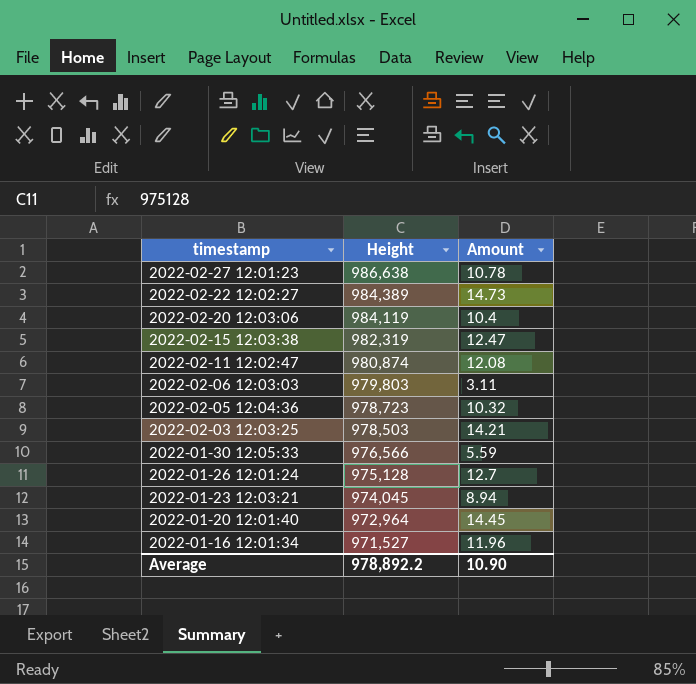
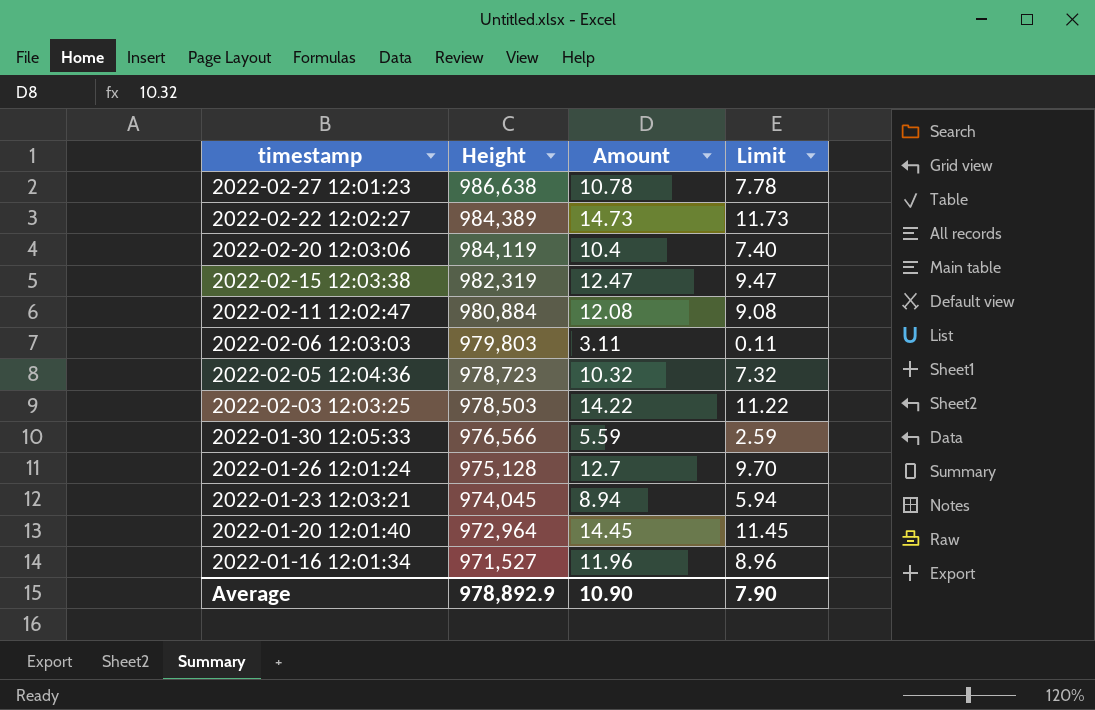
column Limit | formula: none -> [Amount] - 3
2022-02-11 12:02:47 | Height: 980,874 -> 980,884
2022-02-03 12:03:25 | Amount: 14.21 -> 14.22
Average | Height: 978,892.2 -> 978,892.9

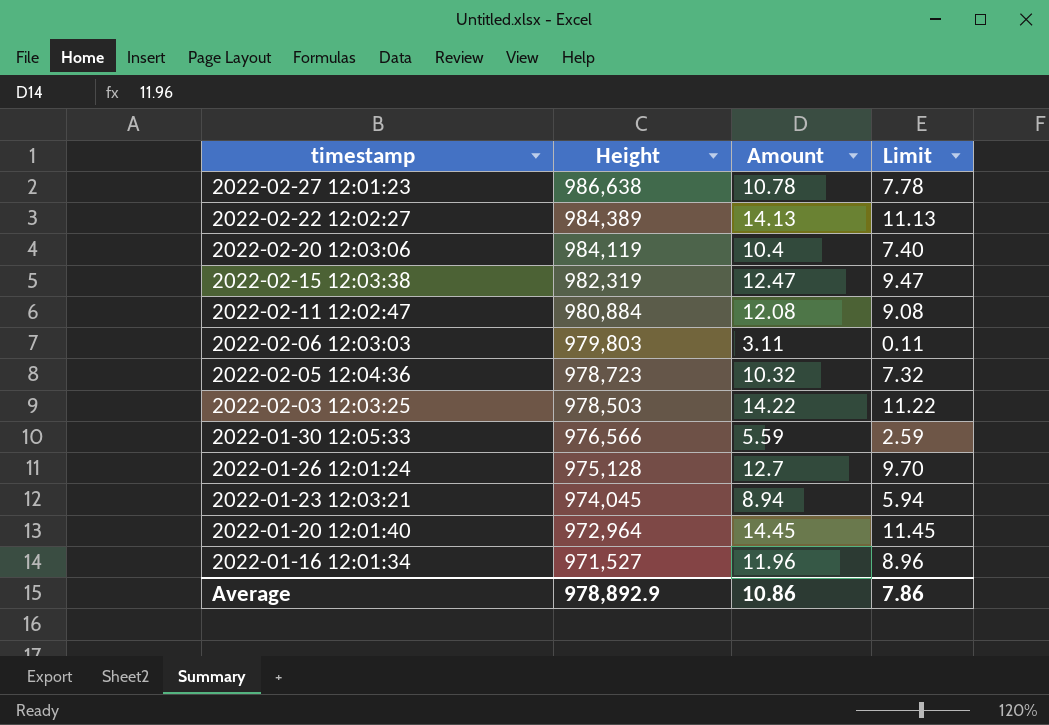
2022-02-22 12:02:27 | Amount: 14.73 -> 14.13
2022-02-22 12:02:27 | Limit: 11.73 -> 11.13
Average | Amount: 10.90 -> 10.86
Average | Limit: 7.90 -> 7.86

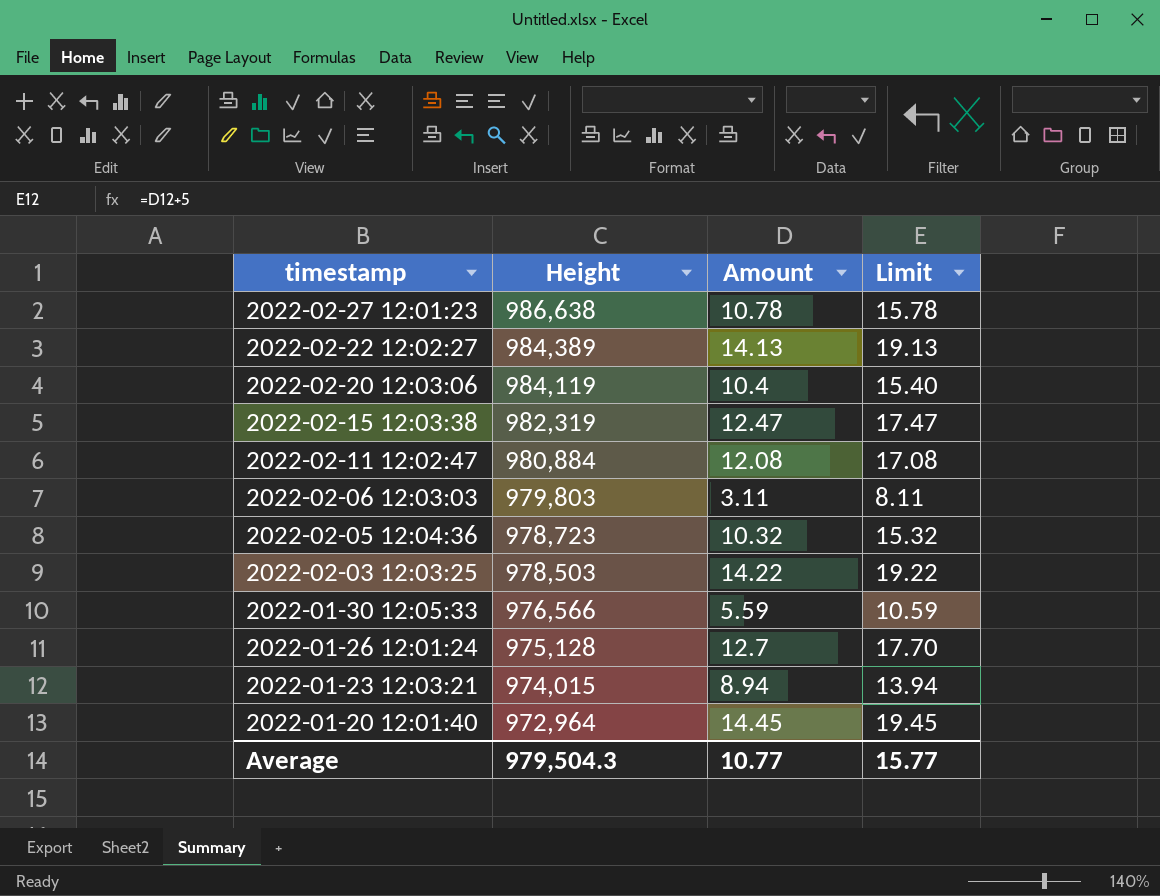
column Limit | formula: [Amount] - 3 -> [Amount] + 5
row 2022-01-16 12:01:34: 971,527 | 11.96 | 8.96 -> none
2022-01-23 12:03:21 | Height: 974,045 -> 974,015
Average | Height: 978,892.9 -> 979,504.3
Average | Amount: 10.86 -> 10.77
Average | Limit: 7.86 -> 15.77

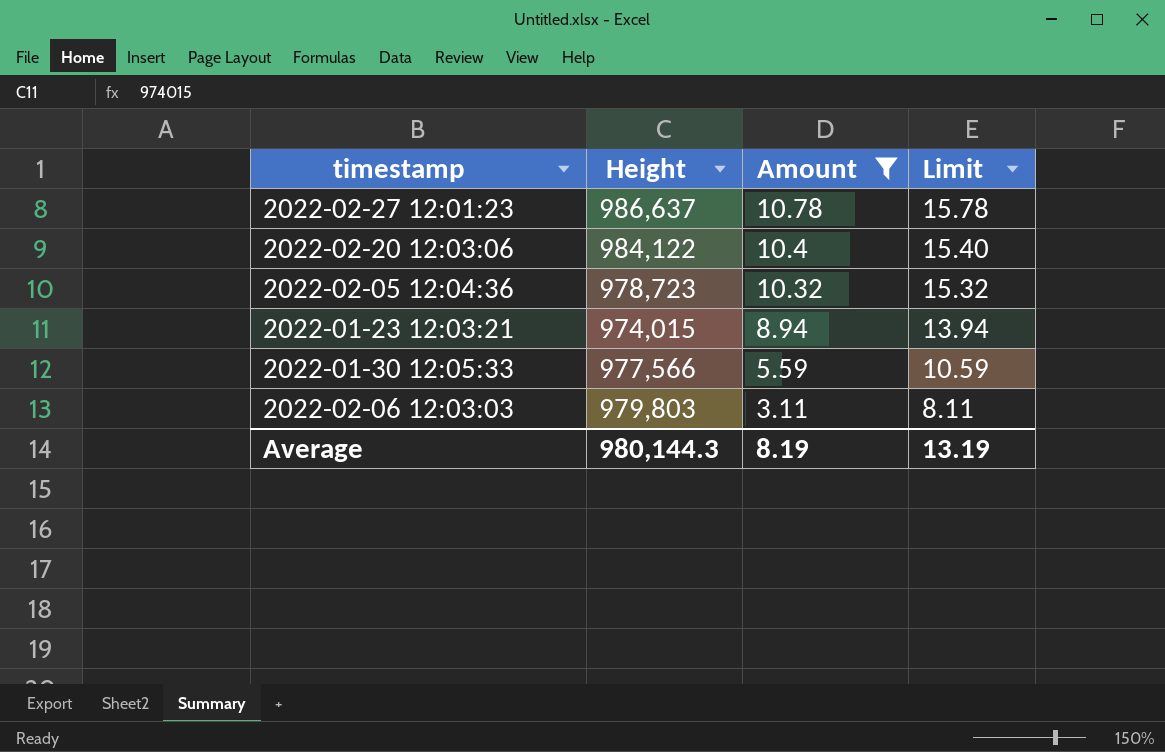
filter: none -> Amount <= 10.78
row order: timestamp descending -> Amount descending
2022-02-27 12:01:23 | Height: 986,638 -> 986,637
2022-02-20 12:03:06 | Height: 984,119 -> 984,122
2022-01-30 12:05:33 | Height: 976,566 -> 977,566
Average | Height: 979,504.3 -> 980,144.3
Average | Amount: 10.77 -> 8.19
Average | Limit: 15.77 -> 13.19

